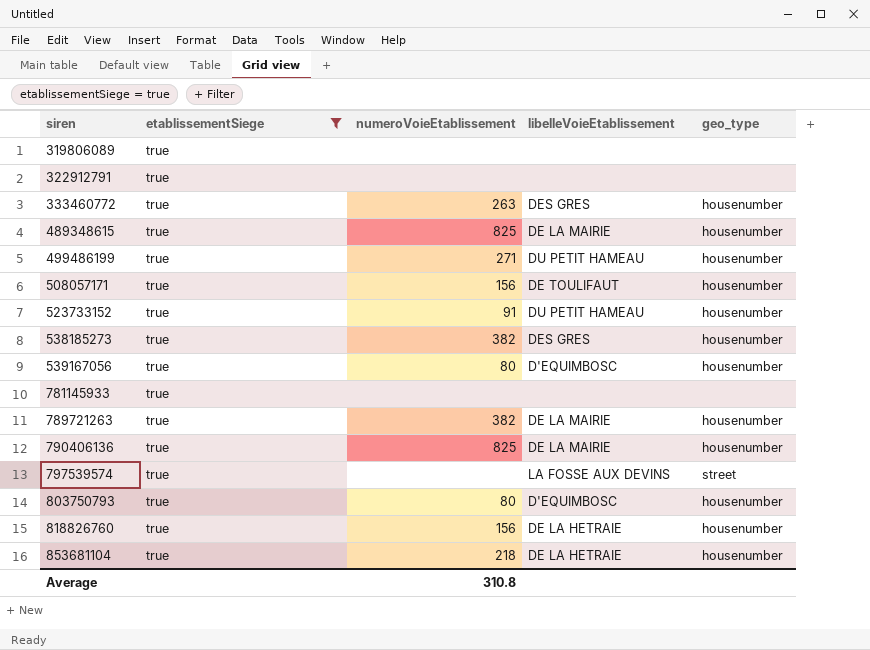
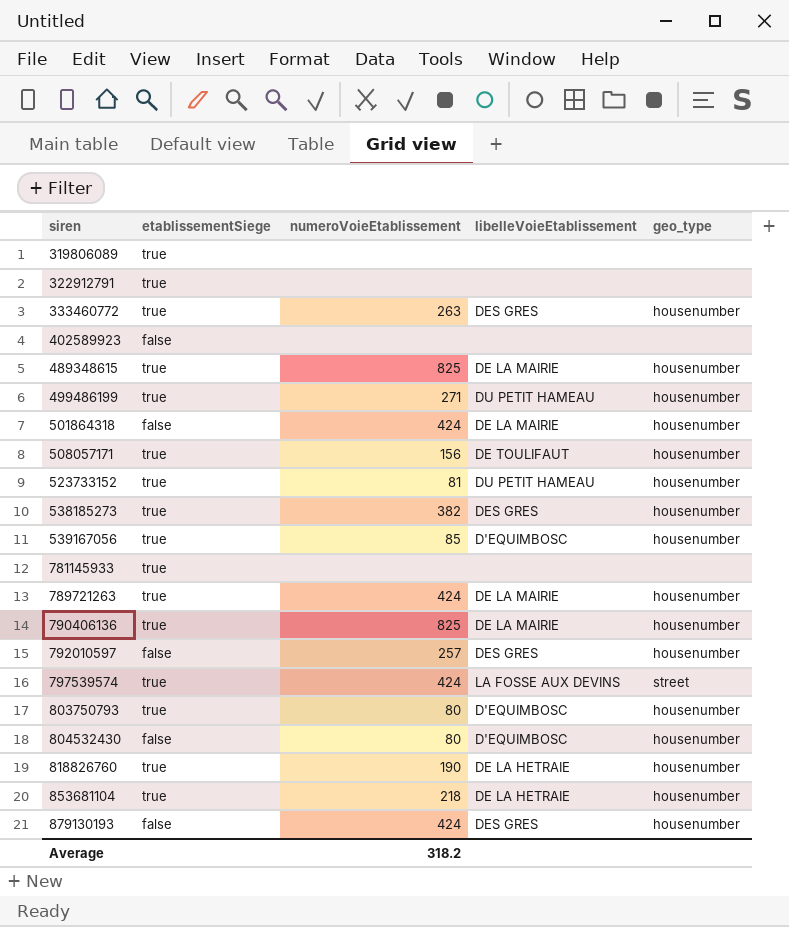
filter: etablissementSiege = true -> none
523733152 | numeroVoieEtablissement: 91 -> 81
539167056 | numeroVoieEtablissement: 80 -> 85
789721263 | numeroVoieEtablissement: 382 -> 424
797539574 | numeroVoieEtablissement: none -> 424
818826760 | numeroVoieEtablissement: 156 -> 190
Average | numeroVoieEtablissement: 310.8 -> 318.2

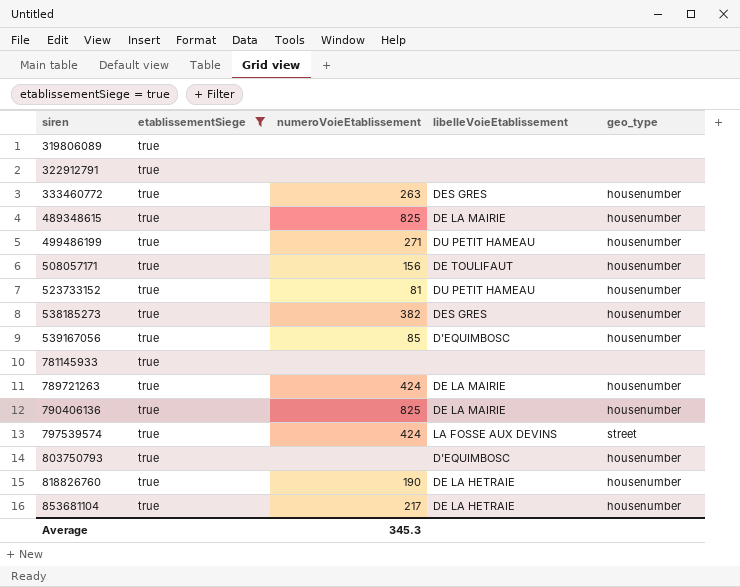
filter: none -> etablissementSiege = true
803750793 | numeroVoieEtablissement: 80 -> none
853681104 | numeroVoieEtablissement: 218 -> 217
Average | numeroVoieEtablissement: 318.2 -> 345.3

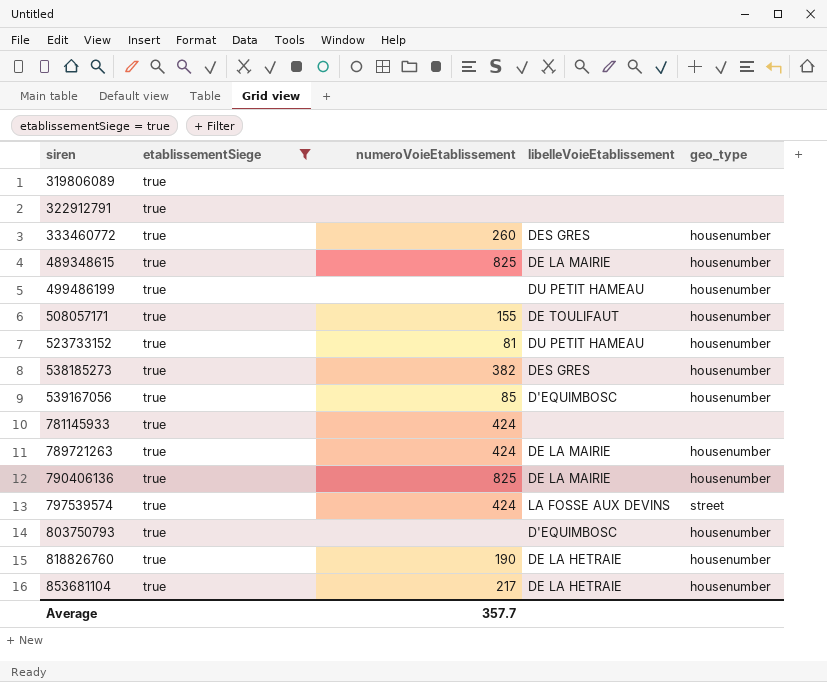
333460772 | numeroVoieEtablissement: 263 -> 260
499486199 | numeroVoieEtablissement: 271 -> none
508057171 | numeroVoieEtablissement: 156 -> 155
781145933 | numeroVoieEtablissement: none -> 424
Average | numeroVoieEtablissement: 345.3 -> 357.7

